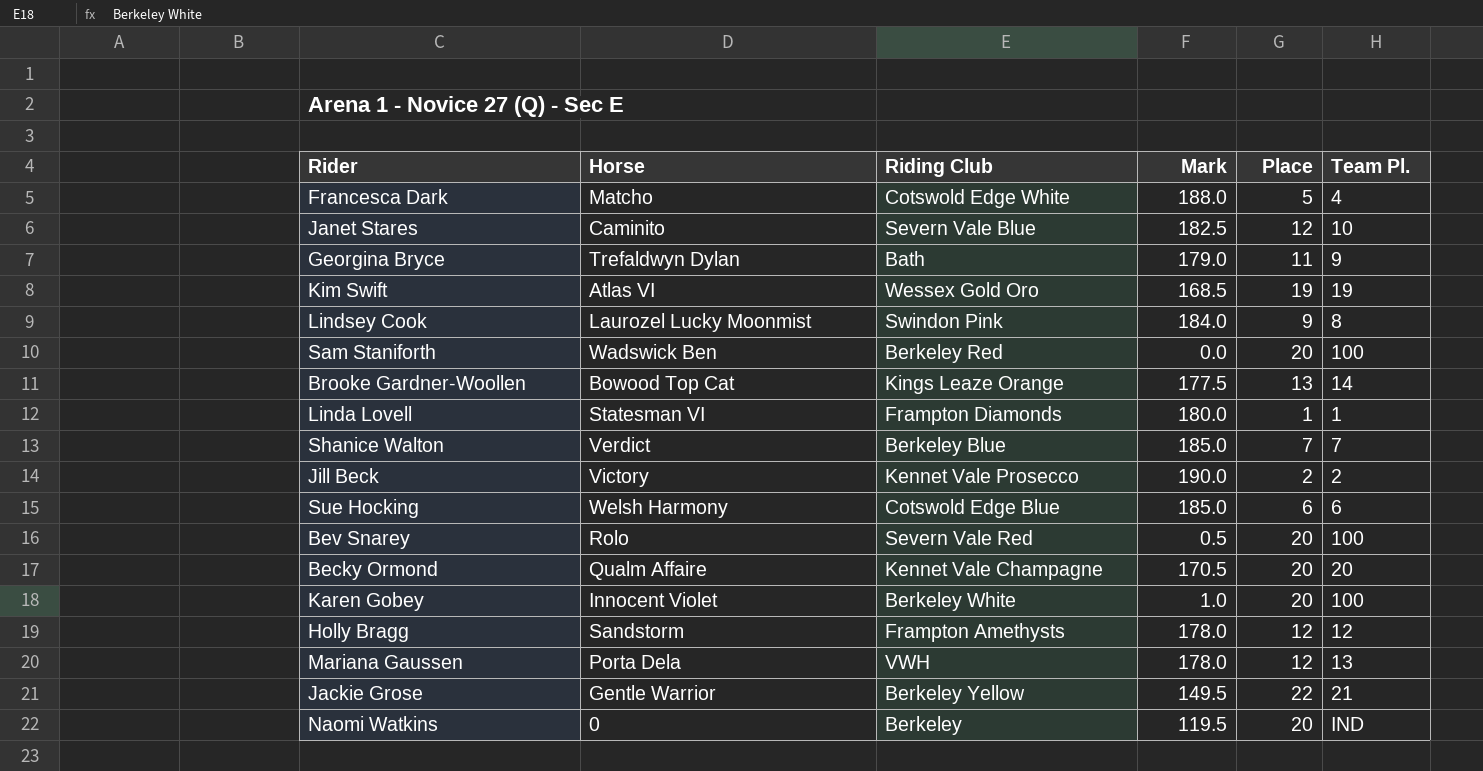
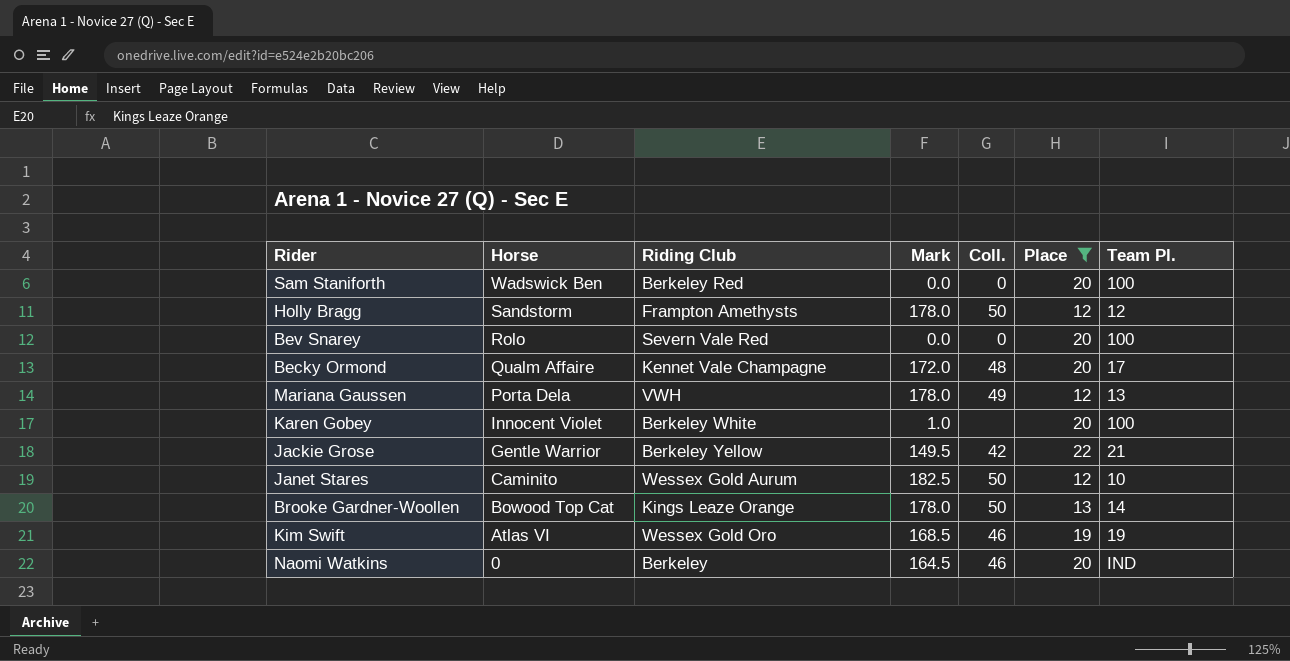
filter: none -> Place >= 12
row order: none -> Horse descending
column Coll. | position: none -> 5
Bev Snarey | Mark: 0.5 -> 0.0
Becky Ormond | Mark: 170.5 -> 172.0
Becky Ormond | Team Pl.: 20 -> 17
Janet Stares | Riding Club: Severn Vale Blue -> Wessex Gold Aurum
Brooke Gardner-Woollen | Mark: 177.5 -> 178.0
Naomi Watkins | Mark: 119.5 -> 164.5

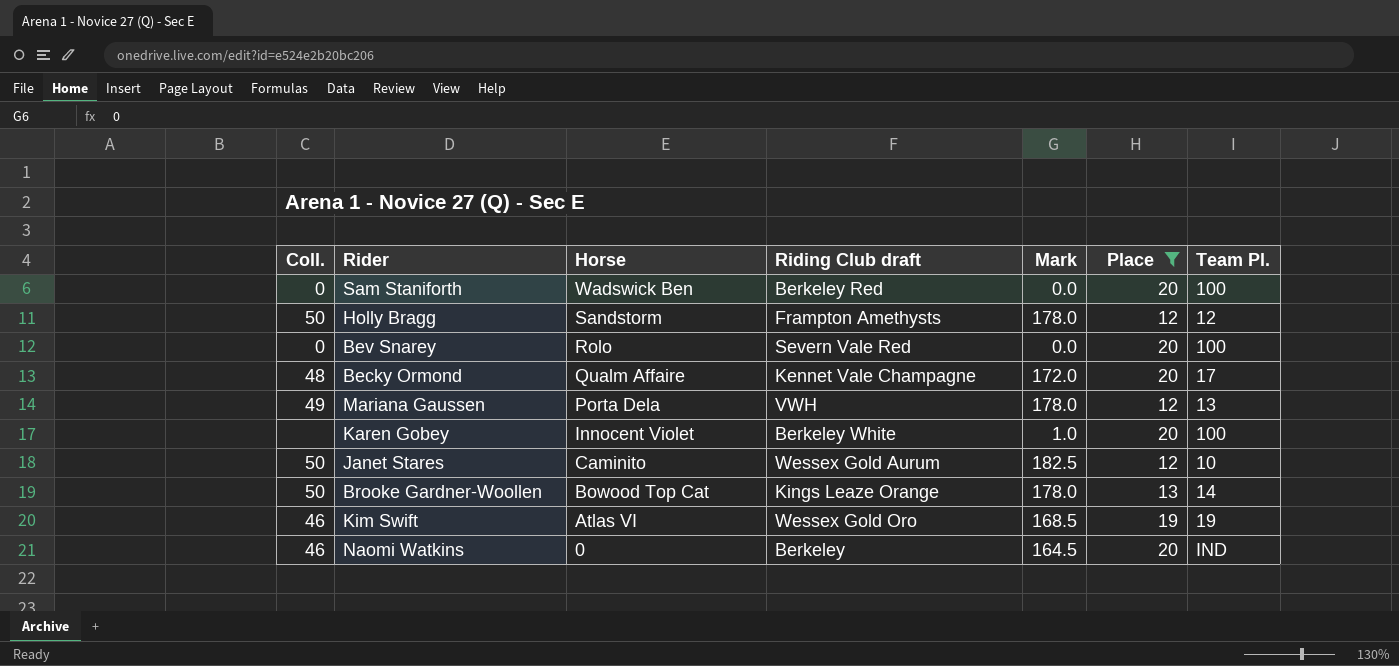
column Coll. | position: 5 -> 1
column name: Riding Club -> Riding Club draft
row Jackie Grose: Gentle Warrior | Berkeley Yellow | 149.5 | 42 | 22 | 21 -> none

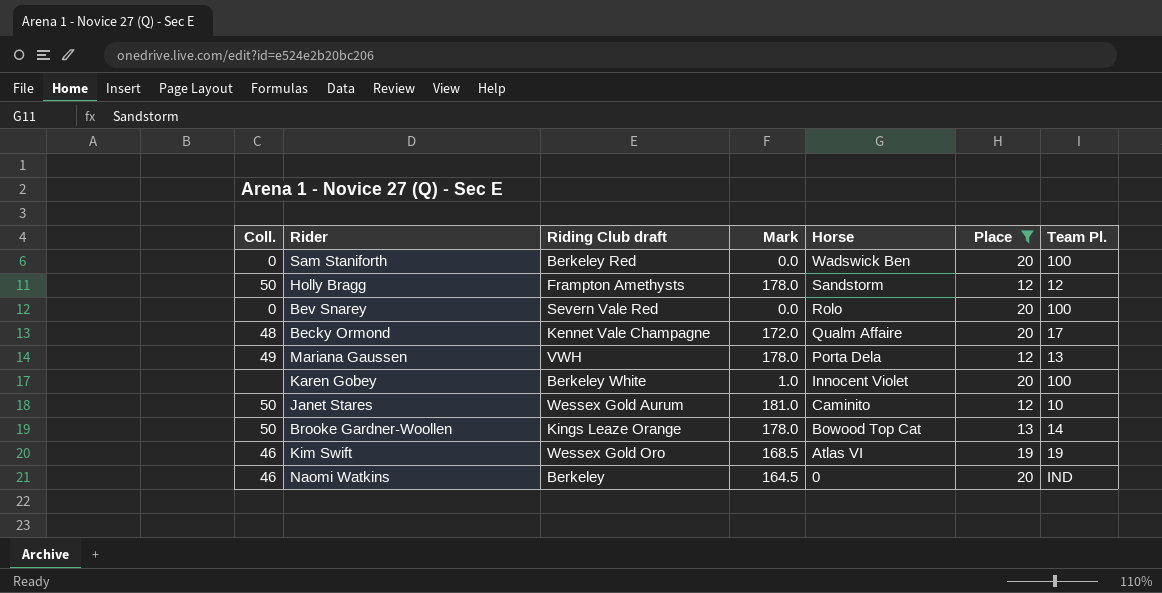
column Horse | position: 3 -> 5
Janet Stares | Mark: 182.5 -> 181.0

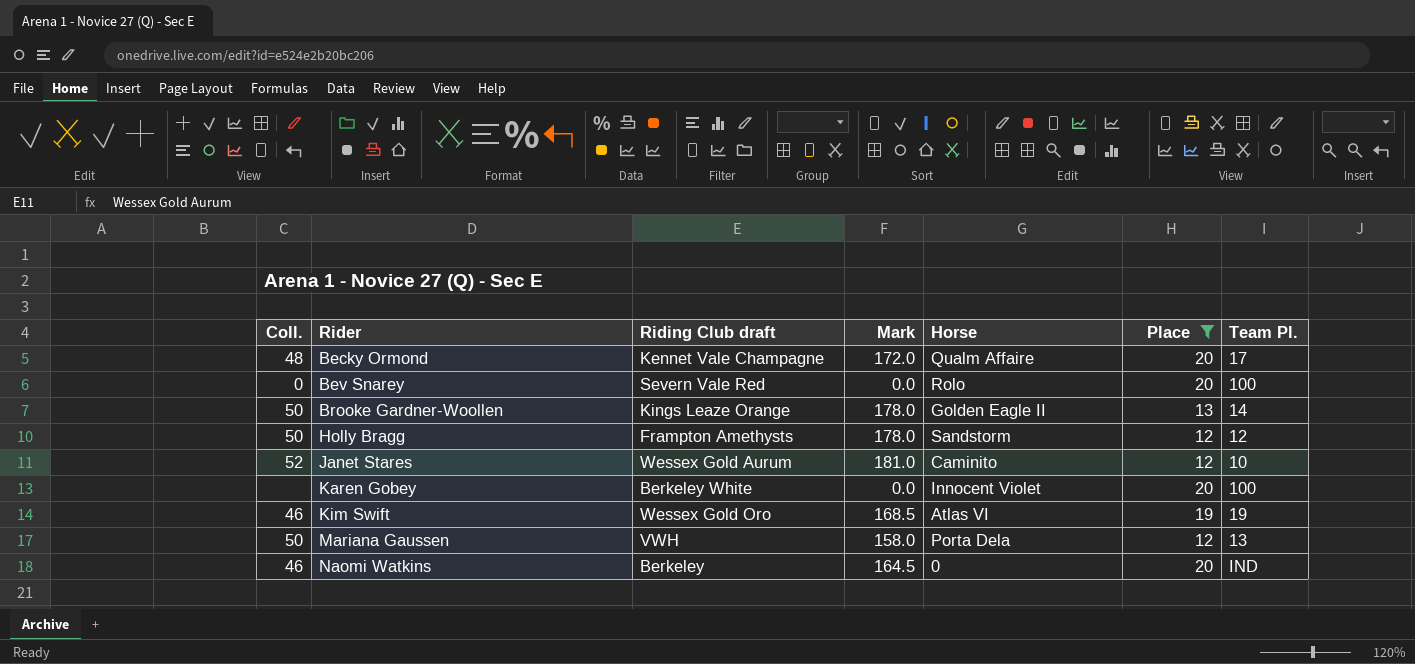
row order: Horse descending -> Rider ascending
row Sam Staniforth: 0 | Berkeley Red | 0.0 | Wadswick Ben | 20 | 100 -> none
Brooke Gardner-Woollen | Horse: Bowood Top Cat -> Golden Eagle II
Janet Stares | Coll.: 50 -> 52
Karen Gobey | Mark: 1.0 -> 0.0
Mariana Gaussen | Coll.: 49 -> 50
Mariana Gaussen | Mark: 178.0 -> 158.0

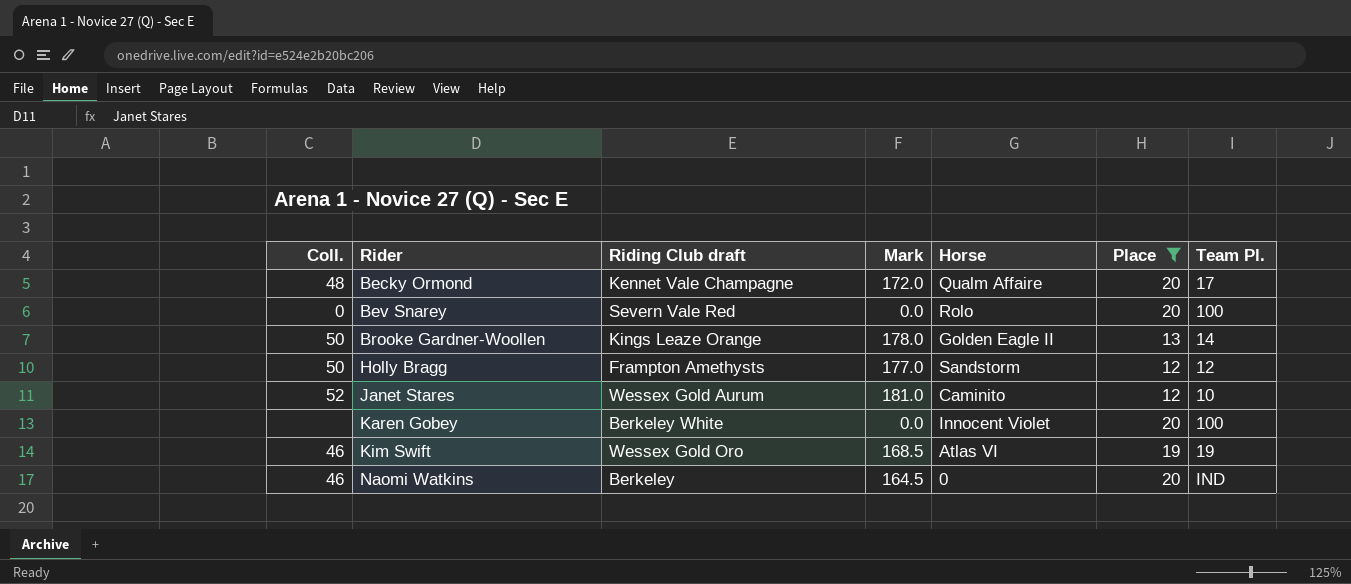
row Mariana Gaussen: 50 | VWH | 158.0 | Porta Dela | 12 | 13 -> none
Holly Bragg | Mark: 178.0 -> 177.0

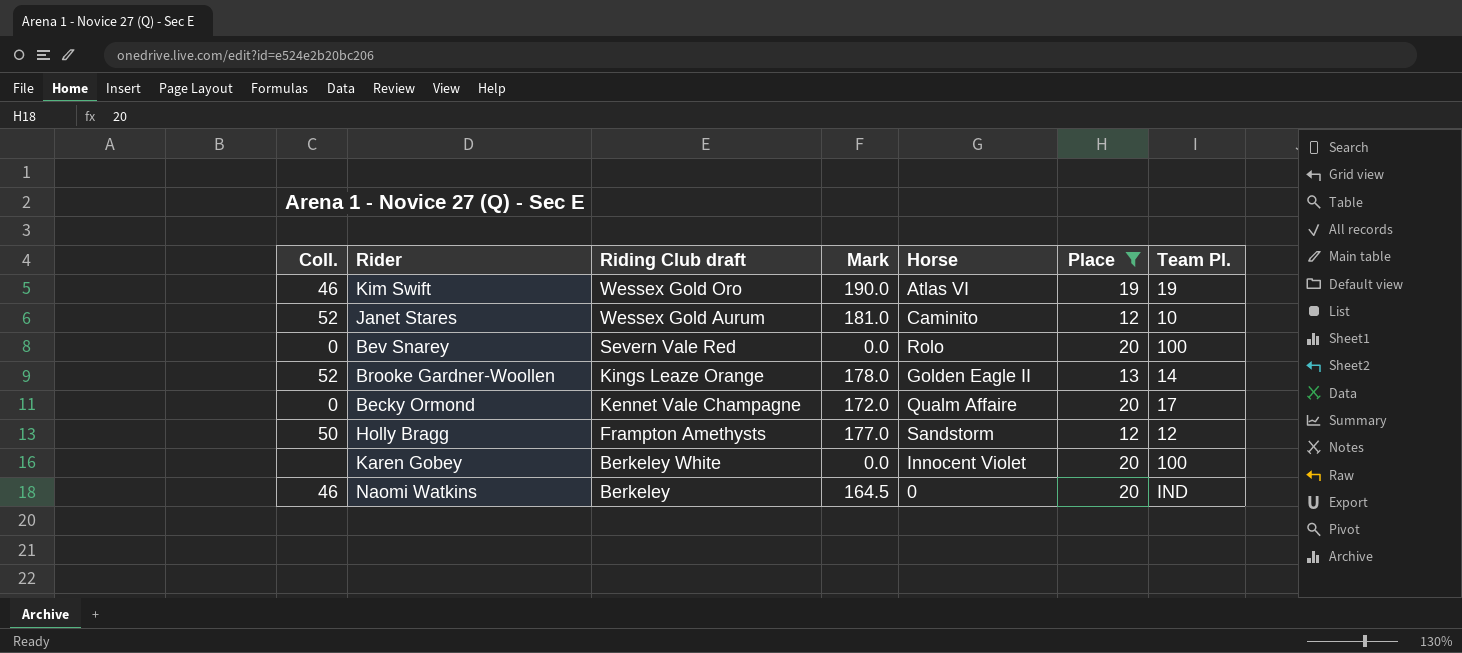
row order: Rider ascending -> Riding Club draft descending
Kim Swift | Mark: 168.5 -> 190.0
Brooke Gardner-Woollen | Coll.: 50 -> 52
Becky Ormond | Coll.: 48 -> 0

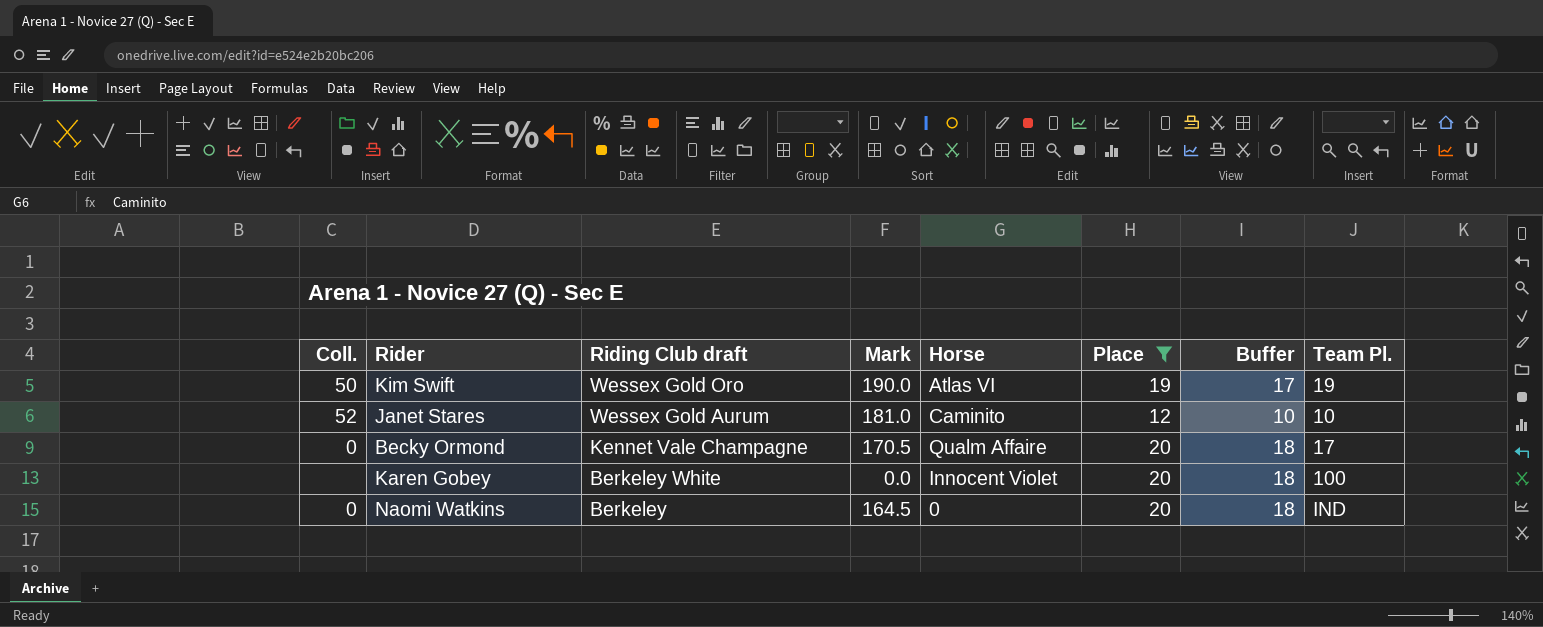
column Buffer | formula: none -> [Place] - 2
row Bev Snarey: 0 | Severn Vale Red | 0.0 | Rolo | 20 | 100 -> none
row Brooke Gardner-Woollen: 52 | Kings Leaze Orange | 178.0 | Golden Eagle II | 13 | 14 -> none
row Holly Bragg: 50 | Frampton Amethysts | 177.0 | Sandstorm | 12 | 12 -> none
Kim Swift | Coll.: 46 -> 50
Becky Ormond | Mark: 172.0 -> 170.5
Naomi Watkins | Coll.: 46 -> 0

